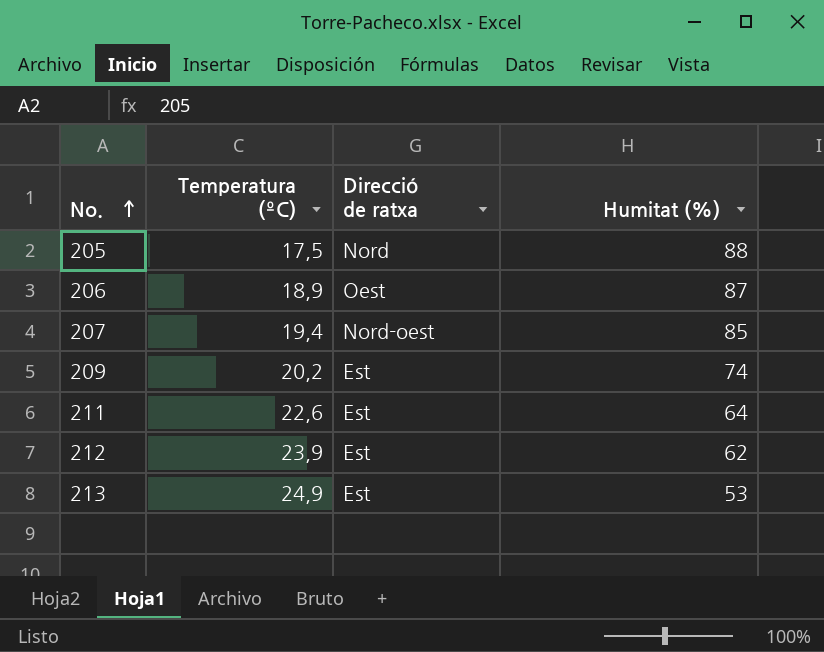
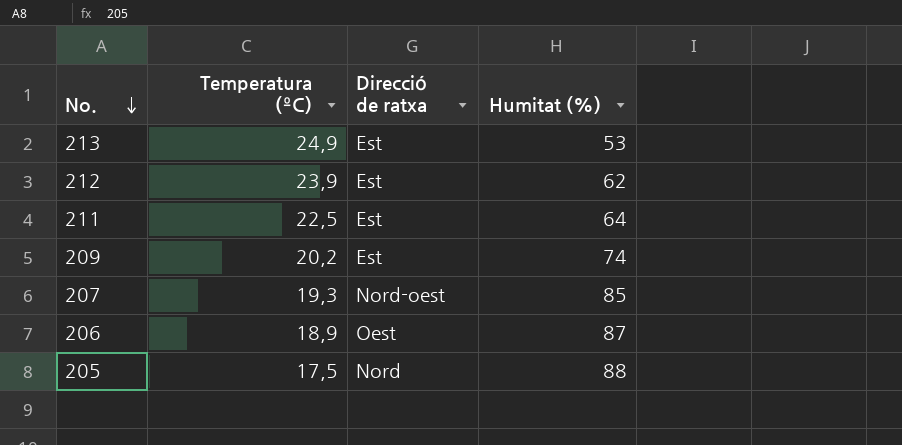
row order: No. ascending -> No. descending
211 | Temperatura (ºC): 22,6 -> 22,5
207 | Temperatura (ºC): 19,4 -> 19,3

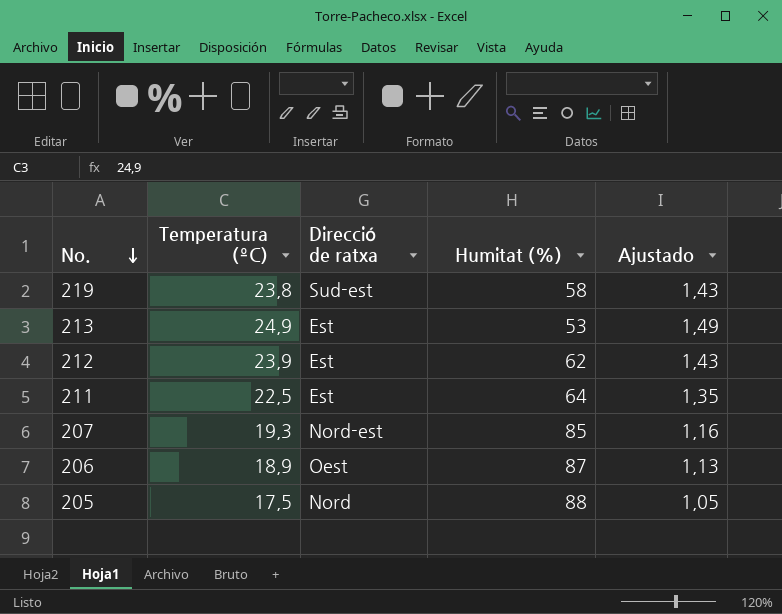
column Ajustado | formula: none -> [Temperatura (ºC)] * 0,06
row 209: 20,2 | Est | 74 -> none
row 219: none -> 23,8 | Sud-est | 58 | 1,43
207 | Direcció de ratxa: Nord-oest -> Nord-est

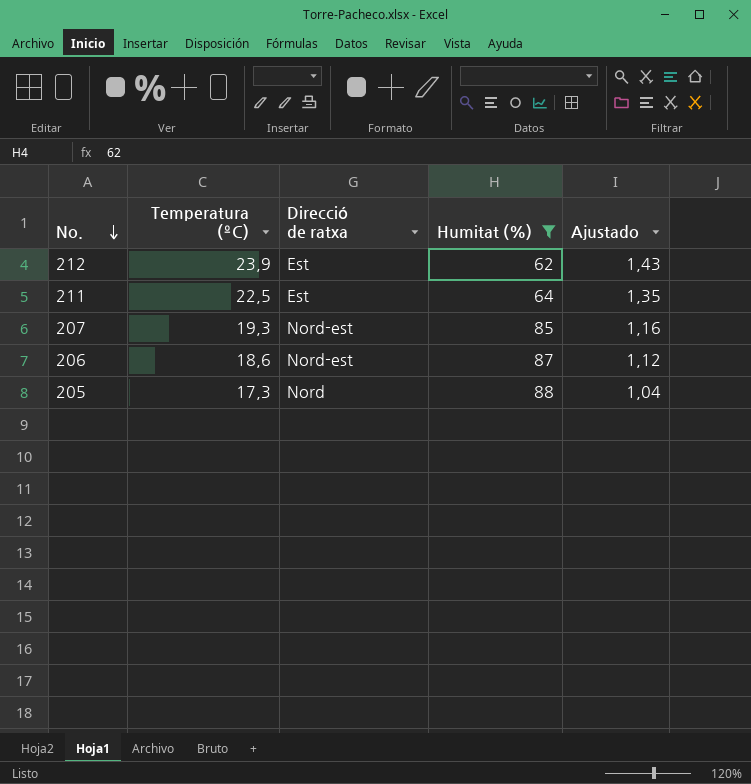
filter: none -> Humitat (%) >= 62
206 | Temperatura (ºC): 18,9 -> 18,6
206 | Direcció de ratxa: Oest -> Nord-est
206 | Ajustado: 1,13 -> 1,12
205 | Temperatura (ºC): 17,5 -> 17,3
205 | Ajustado: 1,05 -> 1,04

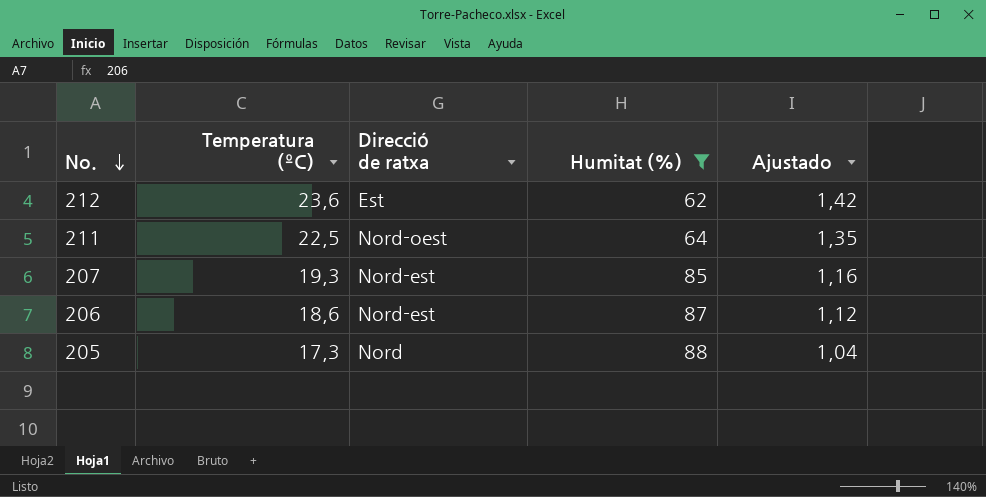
212 | Temperatura (ºC): 23,9 -> 23,6
212 | Ajustado: 1,43 -> 1,42
211 | Direcció de ratxa: Est -> Nord-oest

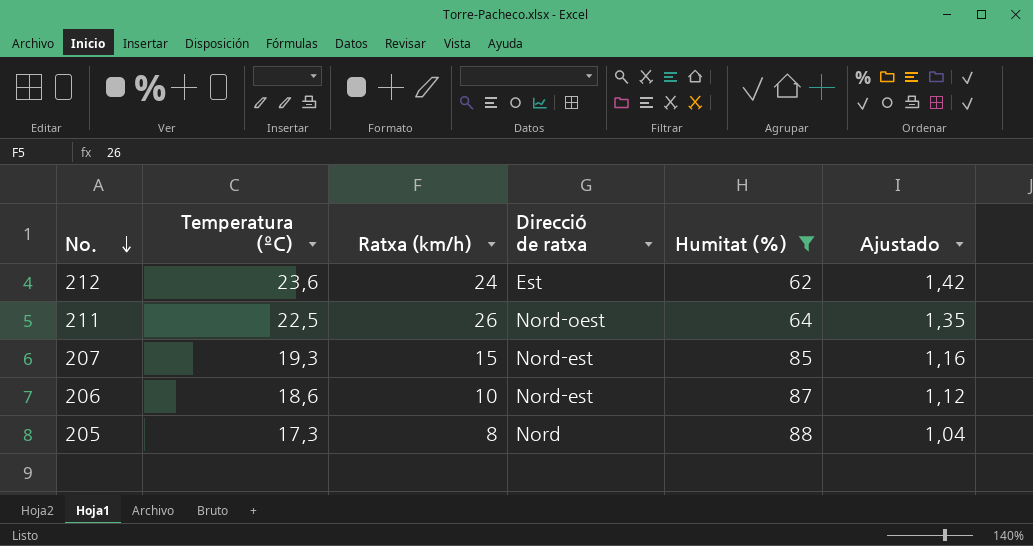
column Ratxa (km/h) | position: none -> 3

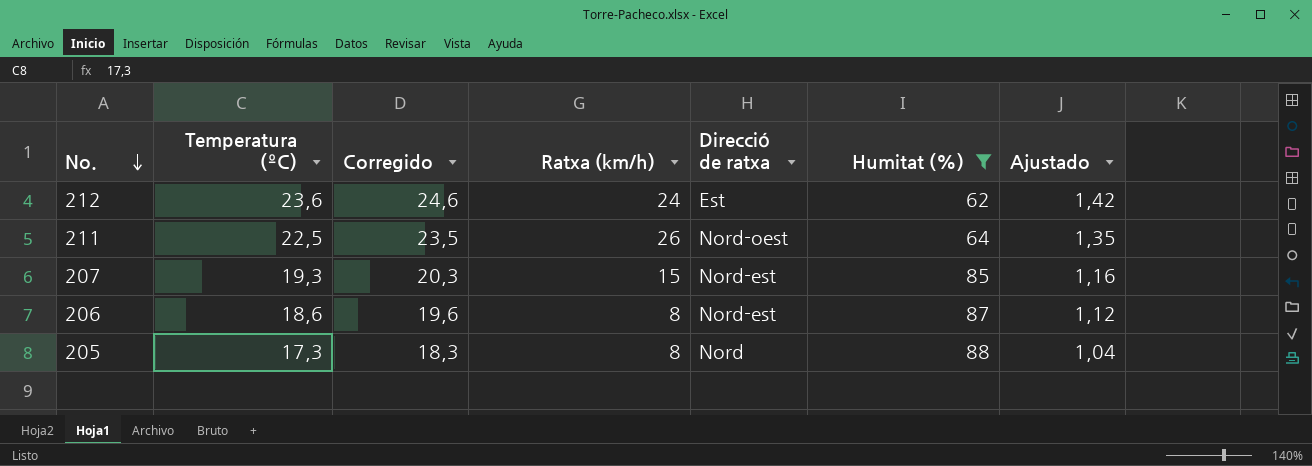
column Corregido | formula: none -> [Temperatura (ºC)] + 1
206 | Ratxa (km/h): 10 -> 8

